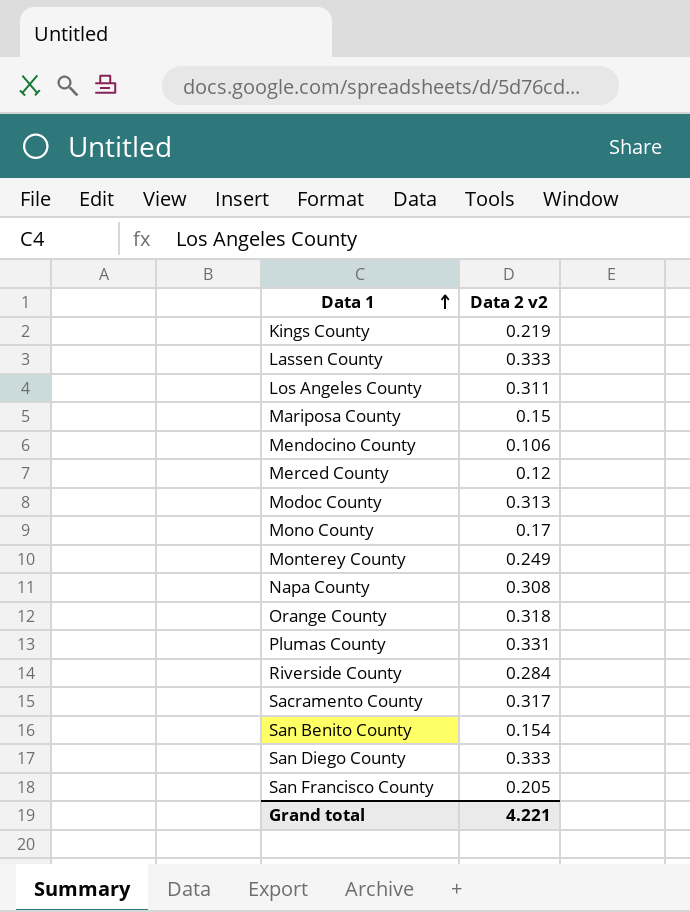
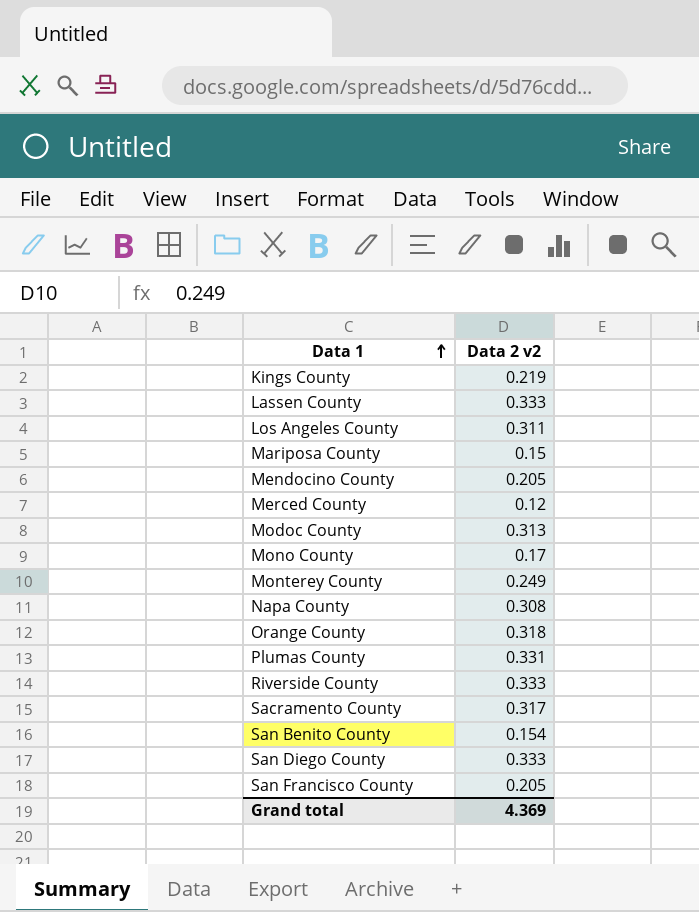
Mendocino County | Data 2 v2: 0.106 -> 0.205
Riverside County | Data 2 v2: 0.284 -> 0.333
Grand total | Data 2 v2: 4.221 -> 4.369

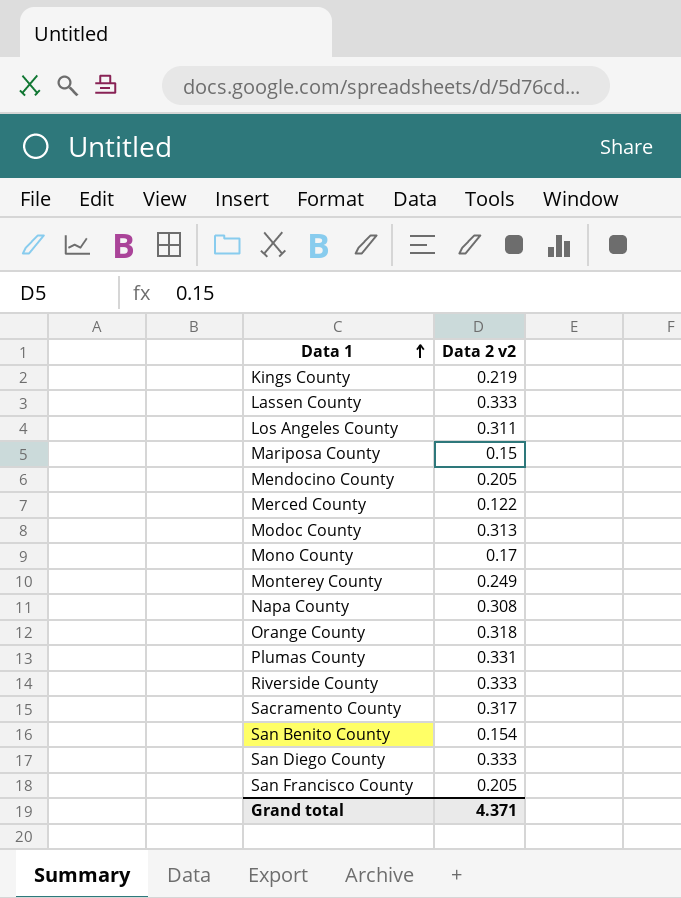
Merced County | Data 2 v2: 0.12 -> 0.122
Grand total | Data 2 v2: 4.369 -> 4.371

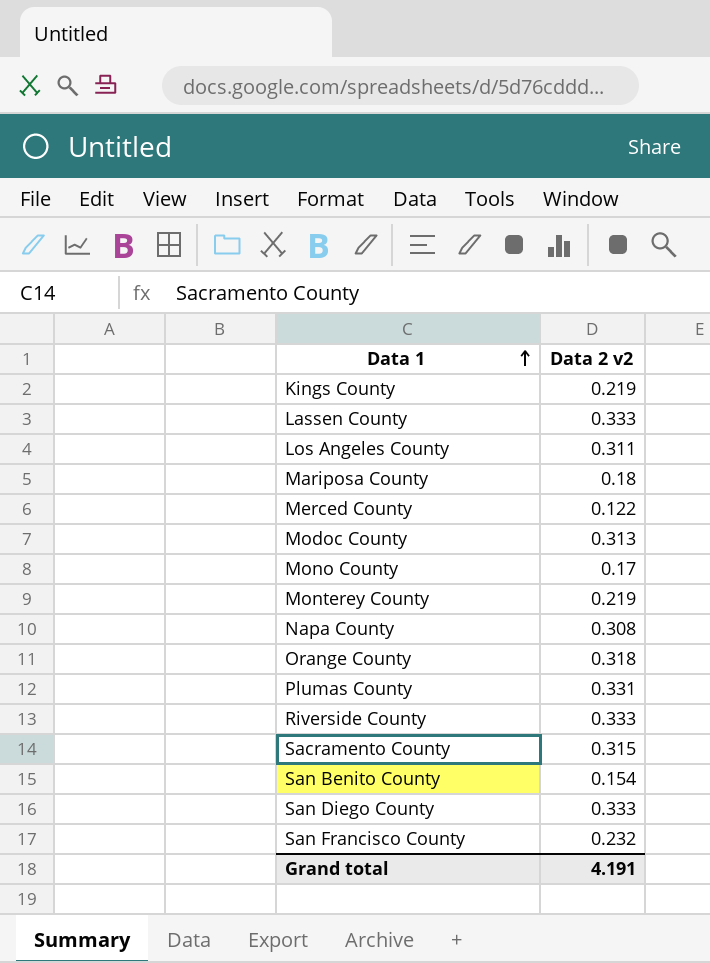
row Mendocino County: 0.205 -> none
Mariposa County | Data 2 v2: 0.15 -> 0.18
Monterey County | Data 2 v2: 0.249 -> 0.219
Sacramento County | Data 2 v2: 0.317 -> 0.315
San Francisco County | Data 2 v2: 0.205 -> 0.232
Grand total | Data 2 v2: 4.371 -> 4.191

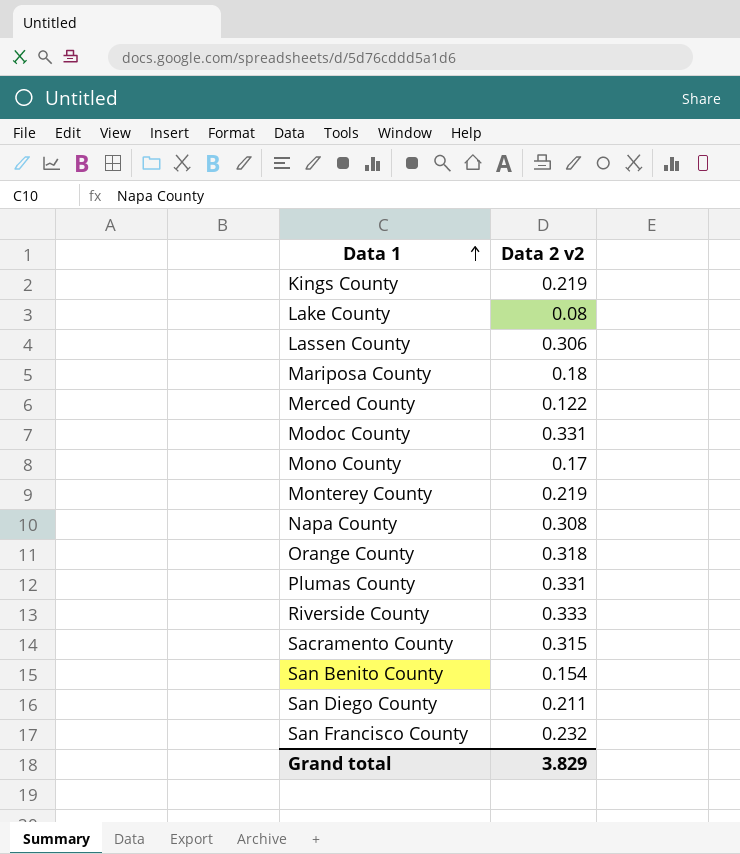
row Los Angeles County: 0.311 -> none
row Lake County: none -> 0.08
Lassen County | Data 2 v2: 0.333 -> 0.306
Modoc County | Data 2 v2: 0.313 -> 0.331
San Diego County | Data 2 v2: 0.333 -> 0.211
Grand total | Data 2 v2: 4.191 -> 3.829

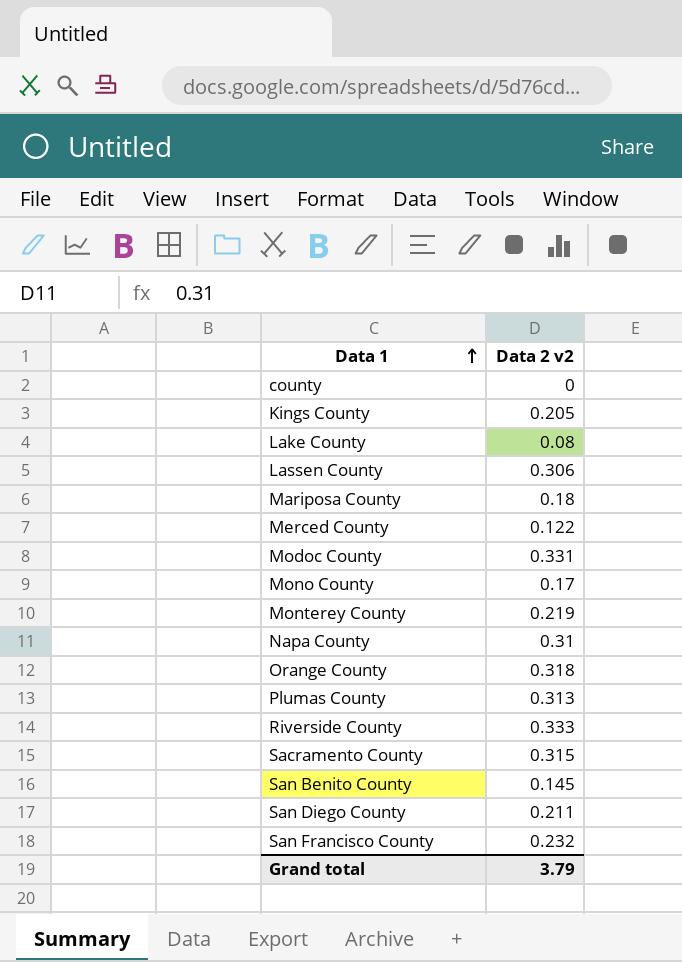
row county: none -> 0
Kings County | Data 2 v2: 0.219 -> 0.205
Napa County | Data 2 v2: 0.308 -> 0.31
Plumas County | Data 2 v2: 0.331 -> 0.313
San Benito County | Data 2 v2: 0.154 -> 0.145
Grand total | Data 2 v2: 3.829 -> 3.79

